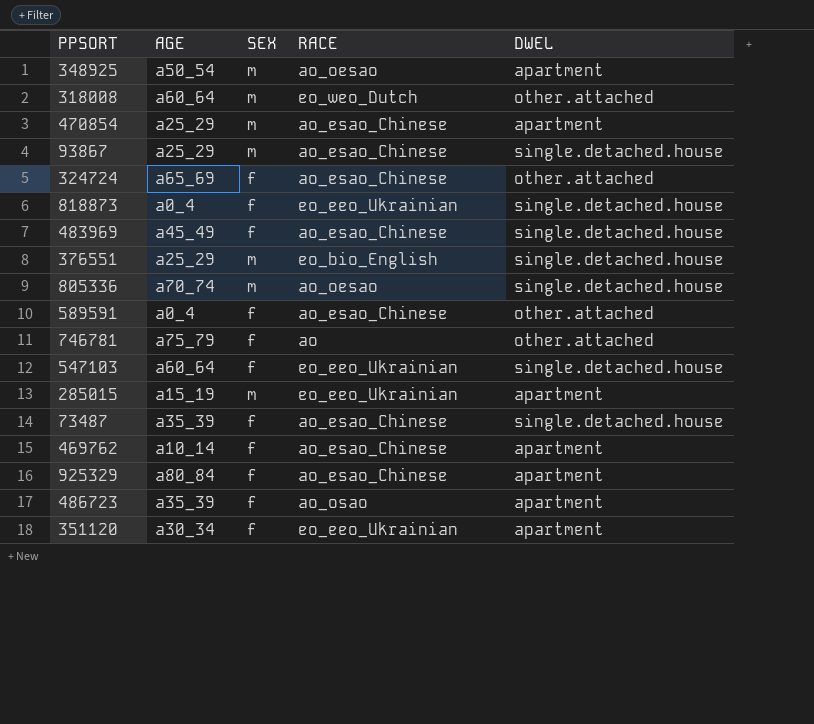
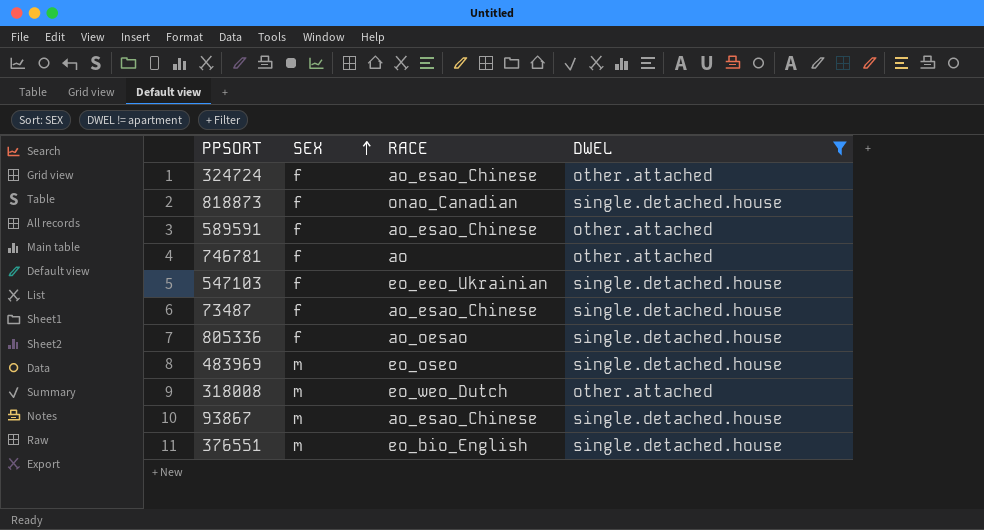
filter: none -> DWEL != apartment
row order: none -> SEX ascending
column AGE | position: 2 -> none
818873 | RACE: eo_eeo_Ukrainian -> onao_Canadian
805336 | SEX: m -> f
483969 | SEX: f -> m
483969 | RACE: ao_esao_Chinese -> eo_oseo

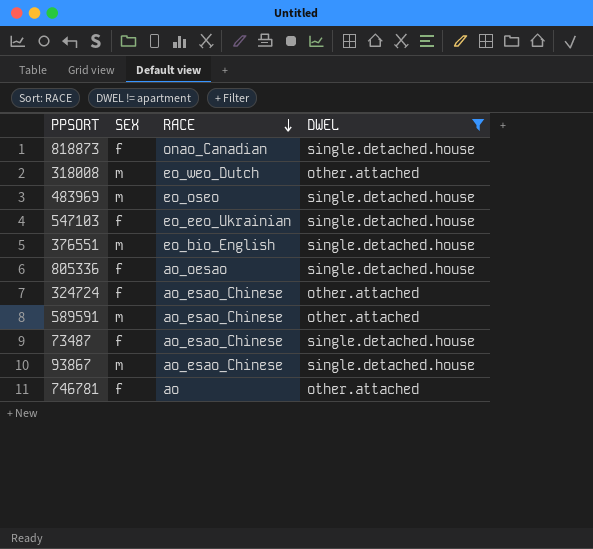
row order: SEX ascending -> RACE descending
589591 | SEX: f -> m

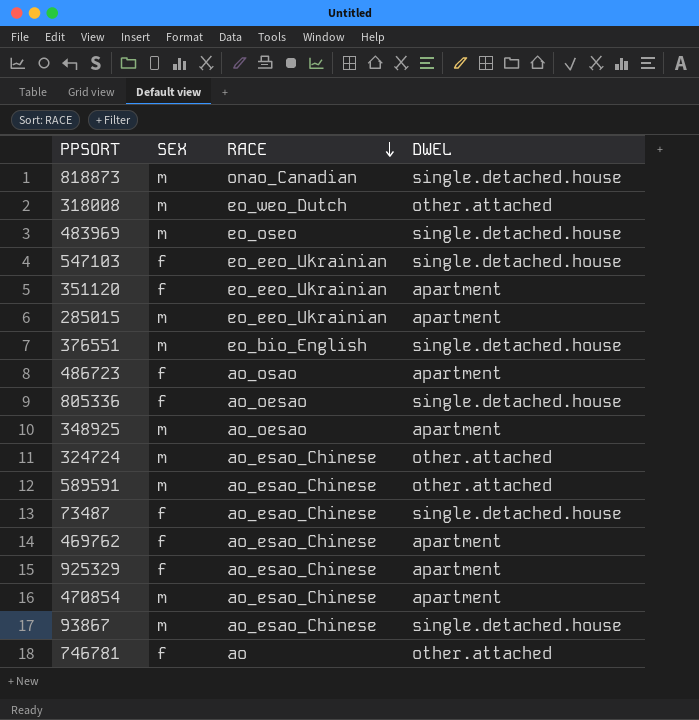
filter: DWEL != apartment -> none
818873 | SEX: f -> m
324724 | SEX: f -> m

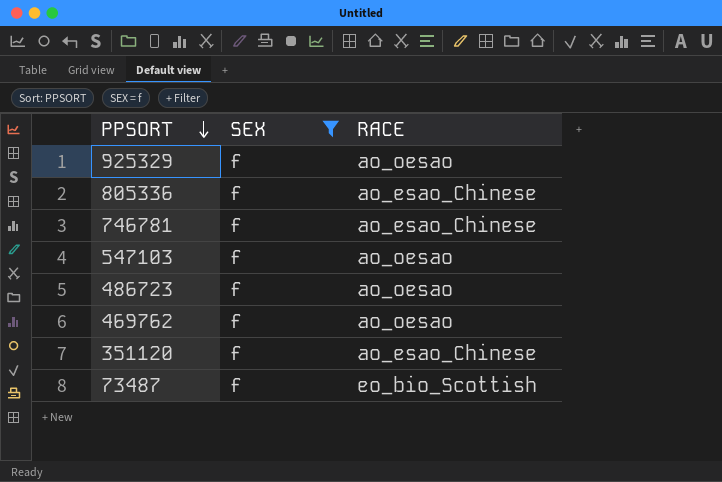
filter: none -> SEX = f
row order: RACE descending -> PPSORT descending
column DWEL | position: 4 -> none
925329 | RACE: ao_esao_Chinese -> ao_oesao
805336 | RACE: ao_oesao -> ao_esao_Chinese
746781 | RACE: ao -> ao_esao_Chinese
547103 | RACE: eo_eeo_Ukrainian -> ao_oesao
486723 | RACE: ao_osao -> ao_oesao
469762 | RACE: ao_esao_Chinese -> ao_oesao
351120 | RACE: eo_eeo_Ukrainian -> ao_esao_Chinese
73487 | RACE: ao_esao_Chinese -> eo_bio_Scottish

